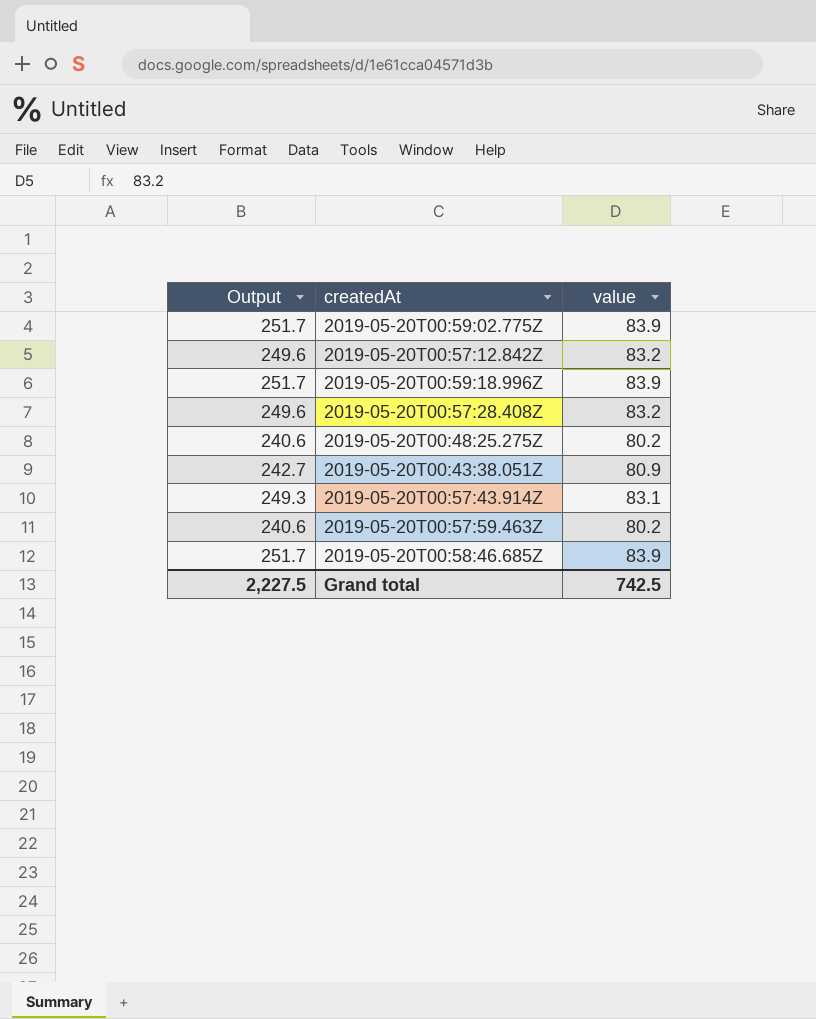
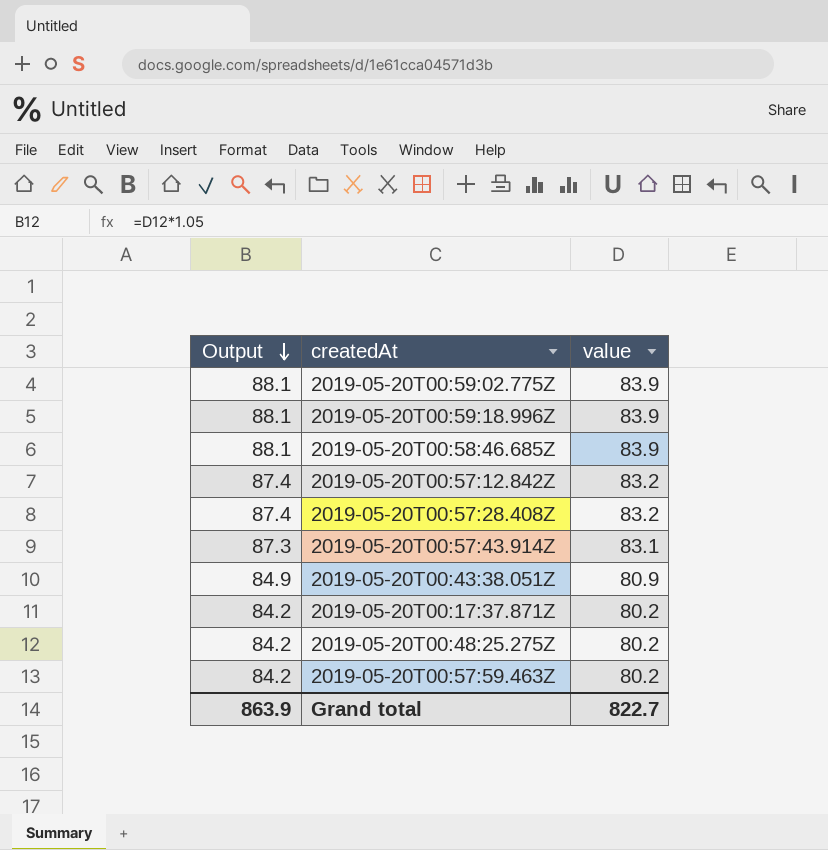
row order: none -> Output descending
column Output | formula: [value] * 3 -> [value] * 1.05
row 2019-05-20T00:17:37.871Z: none -> 84.2 | 80.2
Grand total | Output: 2,227.5 -> 863.9
Grand total | value: 742.5 -> 822.7

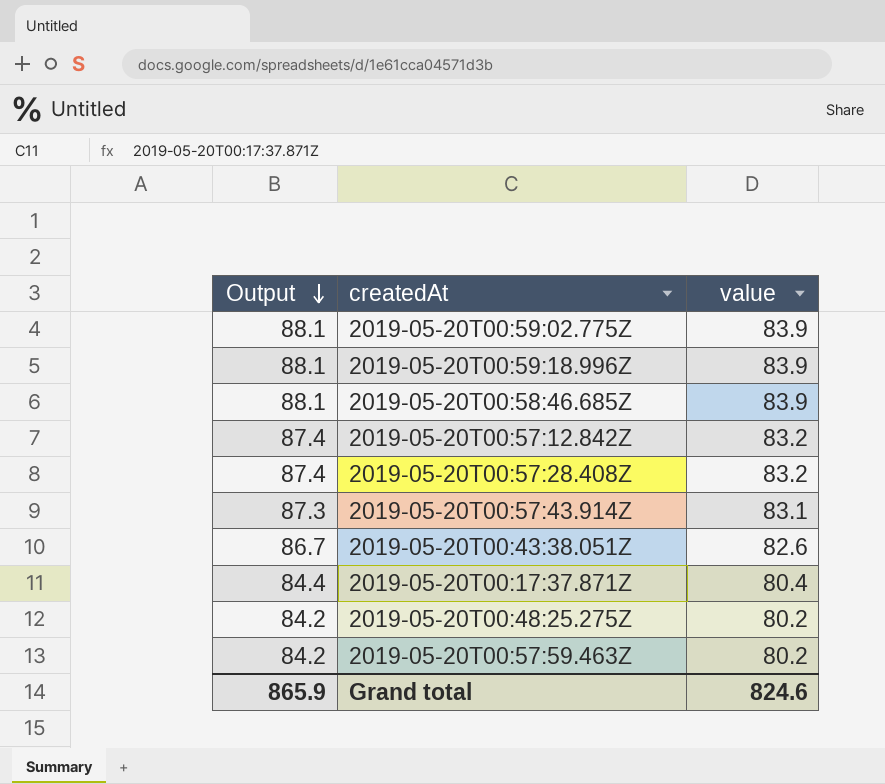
2019-05-20T00:43:38.051Z | Output: 84.9 -> 86.7
2019-05-20T00:43:38.051Z | value: 80.9 -> 82.6
2019-05-20T00:17:37.871Z | Output: 84.2 -> 84.4
2019-05-20T00:17:37.871Z | value: 80.2 -> 80.4
Grand total | Output: 863.9 -> 865.9
Grand total | value: 822.7 -> 824.6

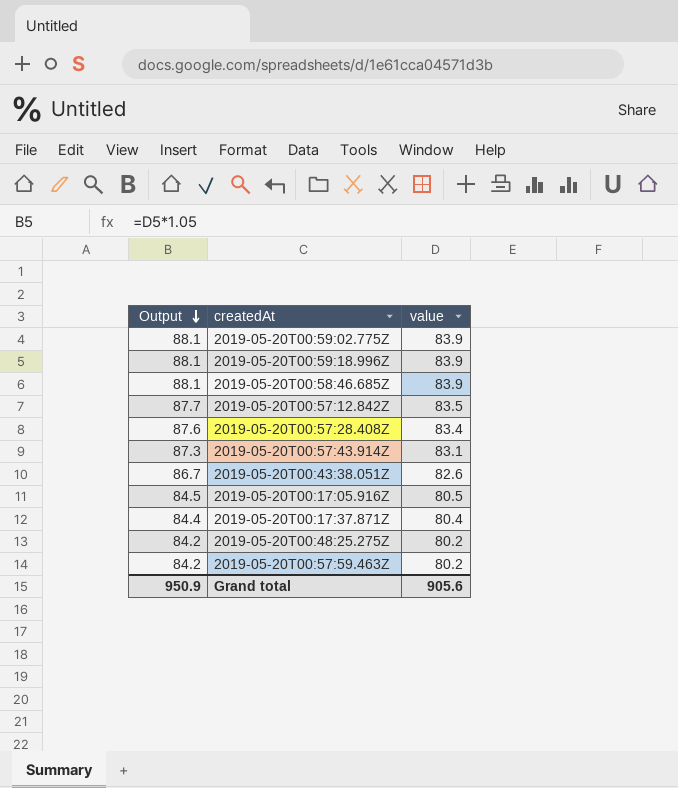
2019-05-20T00:57:12.842Z | Output: 87.4 -> 87.7
2019-05-20T00:57:12.842Z | value: 83.2 -> 83.5
2019-05-20T00:57:28.408Z | Output: 87.4 -> 87.6
2019-05-20T00:57:28.408Z | value: 83.2 -> 83.4
row 2019-05-20T00:17:05.916Z: none -> 84.5 | 80.5
Grand total | Output: 865.9 -> 950.9
Grand total | value: 824.6 -> 905.6

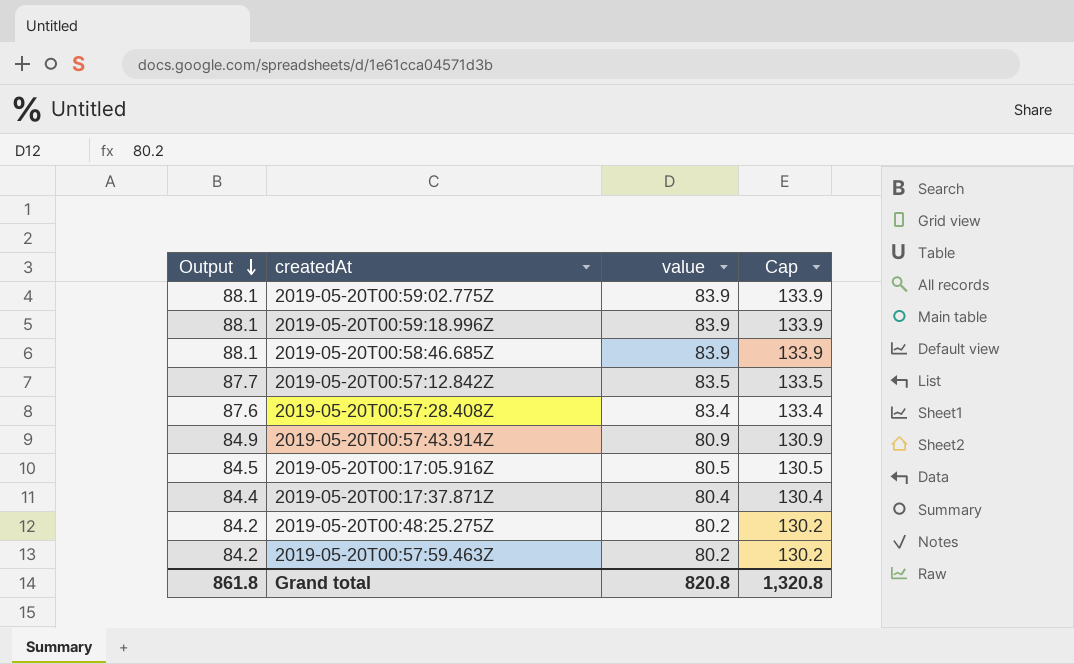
column Cap | formula: none -> [value] + 50
row 2019-05-20T00:43:38.051Z: 86.7 | 82.6 -> none
2019-05-20T00:57:43.914Z | Output: 87.3 -> 84.9
2019-05-20T00:57:43.914Z | value: 83.1 -> 80.9
Grand total | Output: 950.9 -> 861.8
Grand total | value: 905.6 -> 820.8

